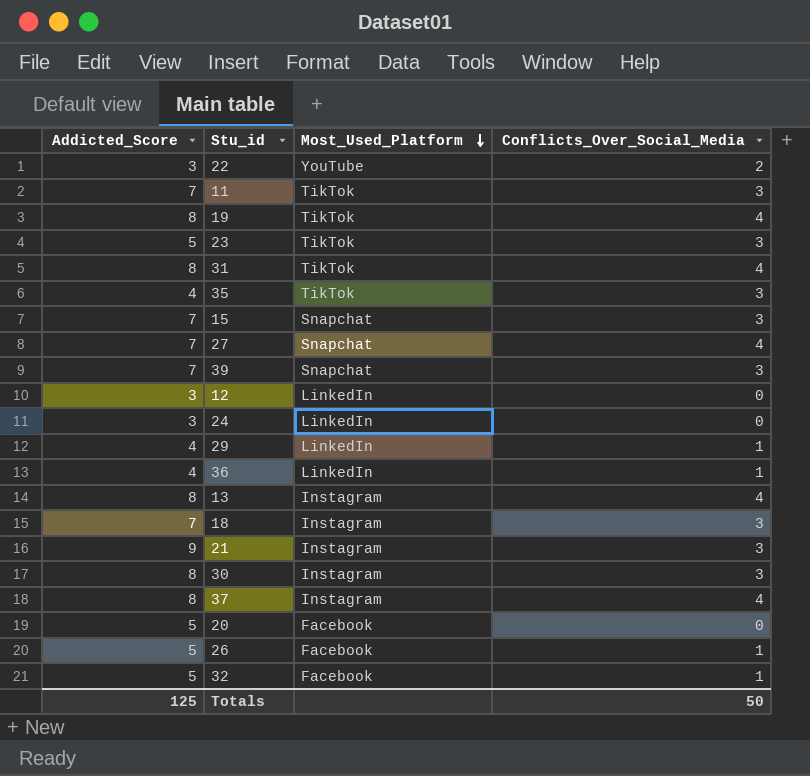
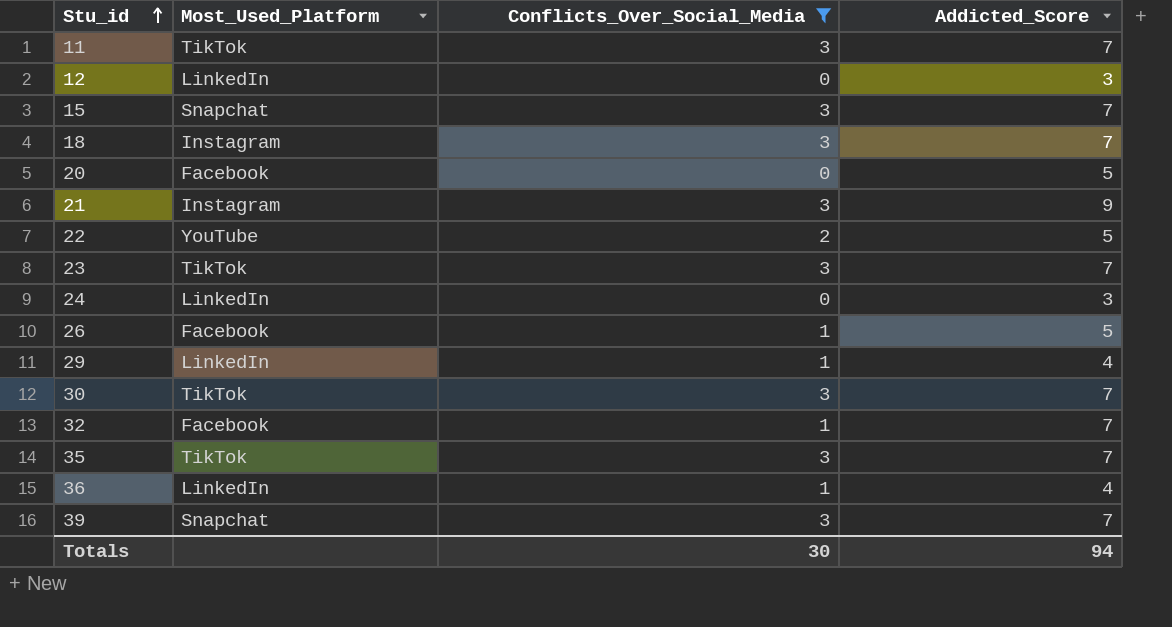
filter: none -> Conflicts_Over_Social_Media != 4
row order: Most_Used_Platform descending -> Stu_id ascending
column Addicted_Score | position: 1 -> 4
22 | Addicted_Score: 3 -> 5
23 | Addicted_Score: 5 -> 7
30 | Most_Used_Platform: Instagram -> TikTok
30 | Addicted_Score: 8 -> 7
32 | Addicted_Score: 5 -> 7
35 | Addicted_Score: 4 -> 7
Totals | Conflicts_Over_Social_Media: 50 -> 30
Totals | Addicted_Score: 125 -> 94

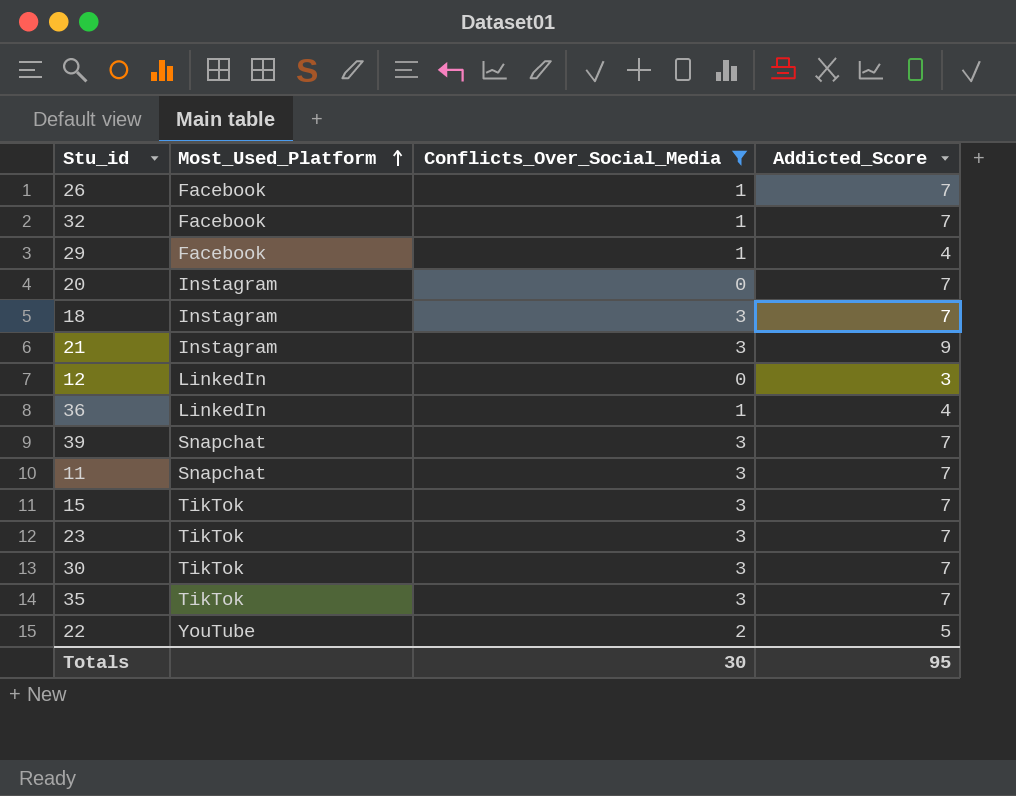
row order: Stu_id ascending -> Most_Used_Platform ascending
row 24: LinkedIn | 0 | 3 -> none
26 | Addicted_Score: 5 -> 7
29 | Most_Used_Platform: LinkedIn -> Facebook
20 | Most_Used_Platform: Facebook -> Instagram
20 | Addicted_Score: 5 -> 7
11 | Most_Used_Platform: TikTok -> Snapchat
15 | Most_Used_Platform: Snapchat -> TikTok
Totals | Addicted_Score: 94 -> 95

